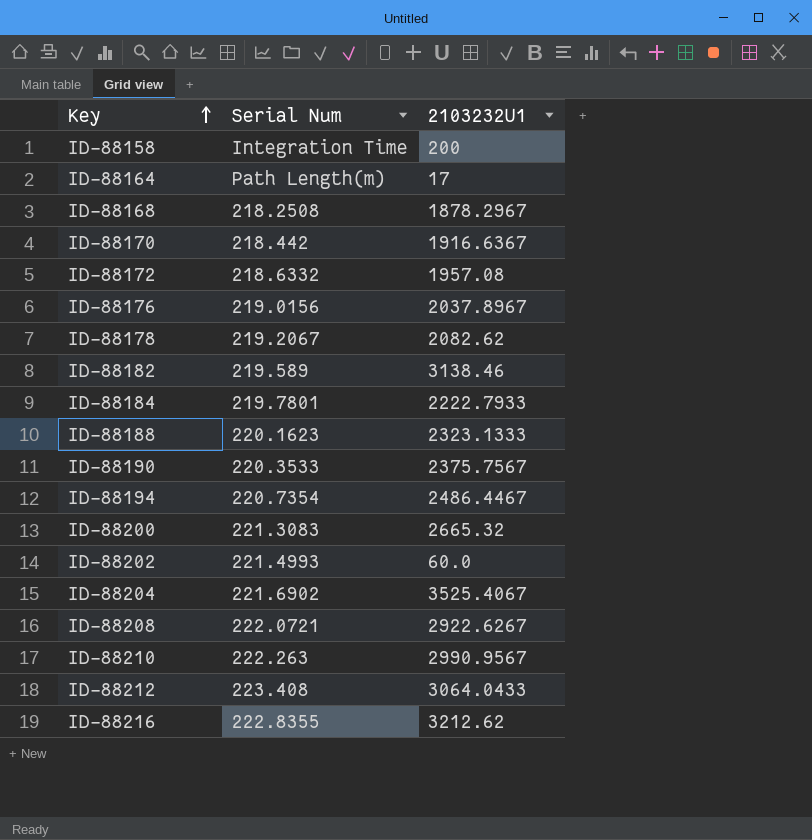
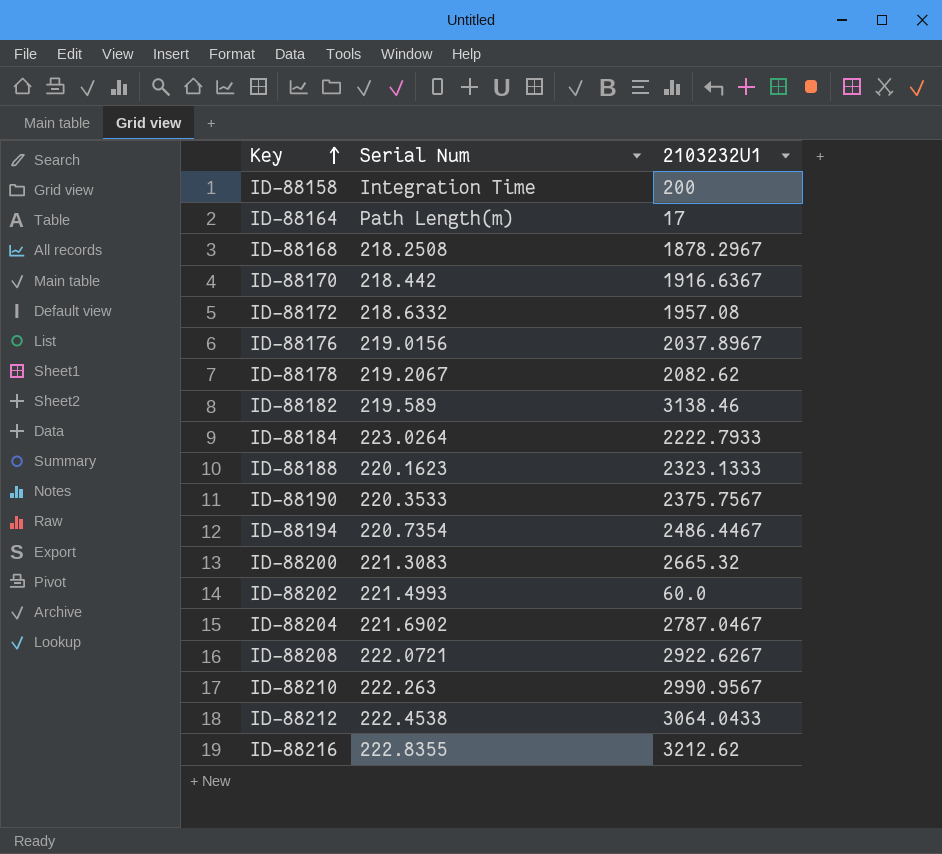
ID-88184 | Serial Num: 219.7801 -> 223.0264
ID-88204 | 2103232U1: 3525.4067 -> 2787.0467
ID-88212 | Serial Num: 223.408 -> 222.4538

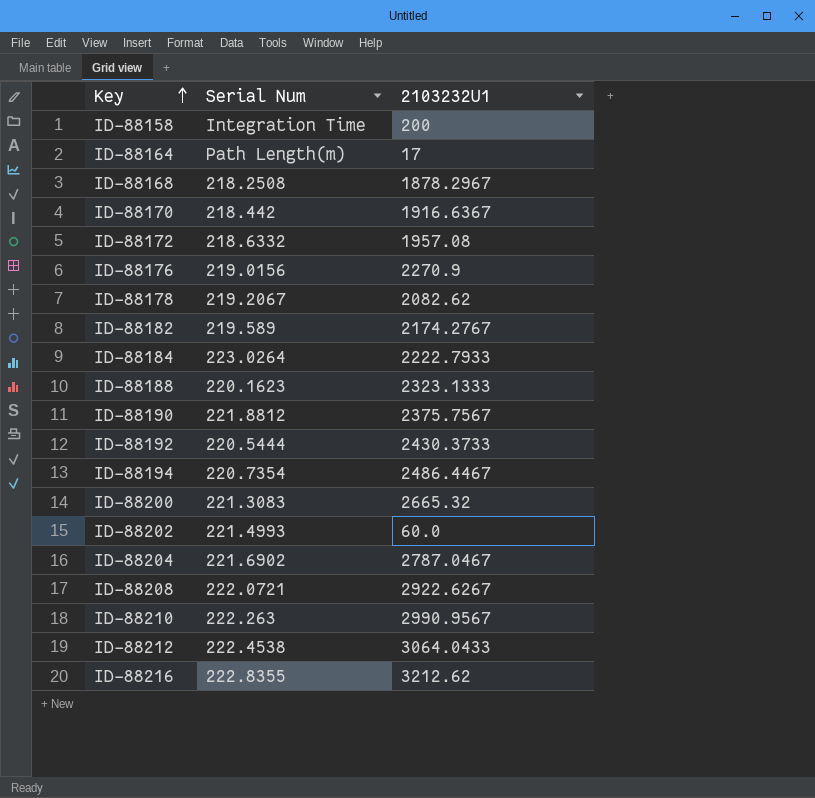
ID-88176 | 2103232U1: 2037.8967 -> 2270.9
ID-88182 | 2103232U1: 3138.46 -> 2174.2767
ID-88190 | Serial Num: 220.3533 -> 221.8812
row ID-88192: none -> 220.5444 | 2430.3733

